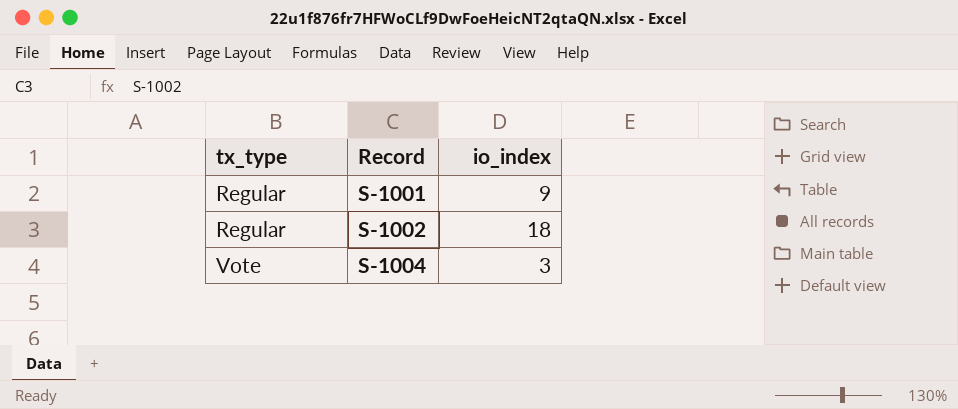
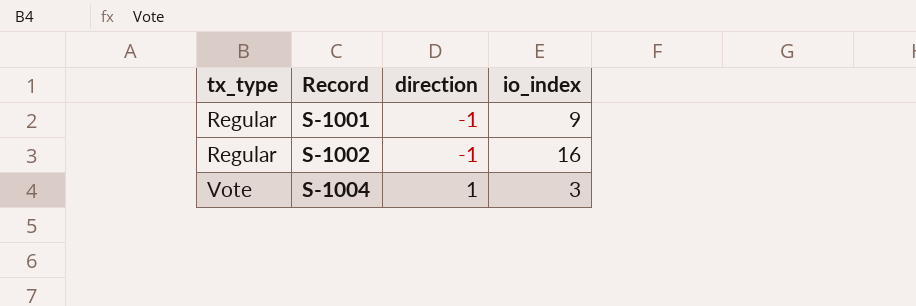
column direction | position: none -> 3
S-1002 | io_index: 18 -> 16

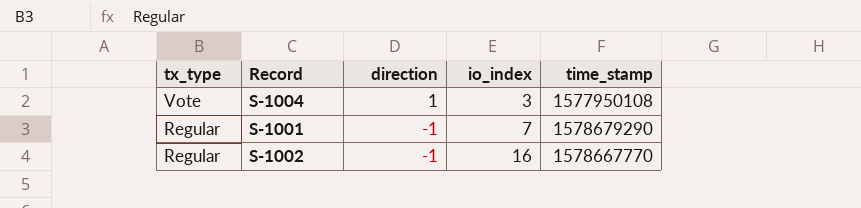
row order: tx_type ascending -> tx_type descending
column time_stamp | position: none -> 5
S-1001 | io_index: 9 -> 7

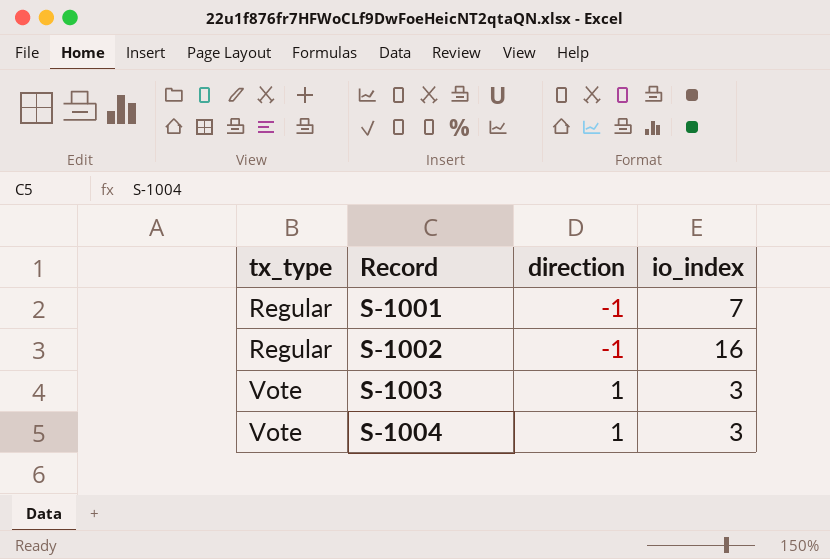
row order: tx_type descending -> tx_type ascending
column time_stamp | position: 5 -> none
row S-1003: none -> Vote | 1 | 3

